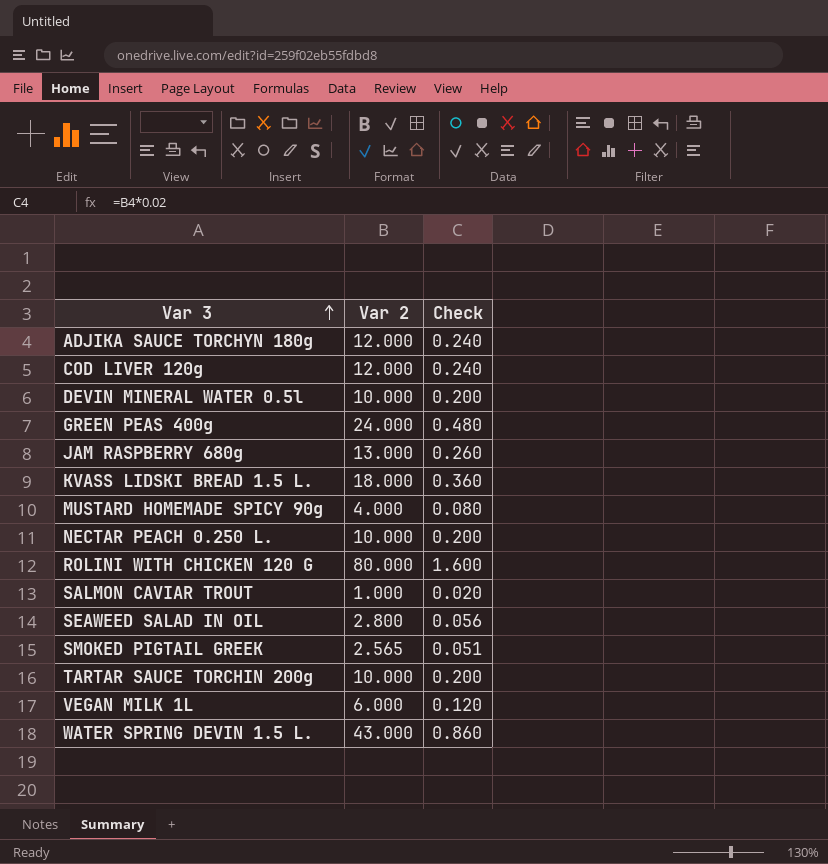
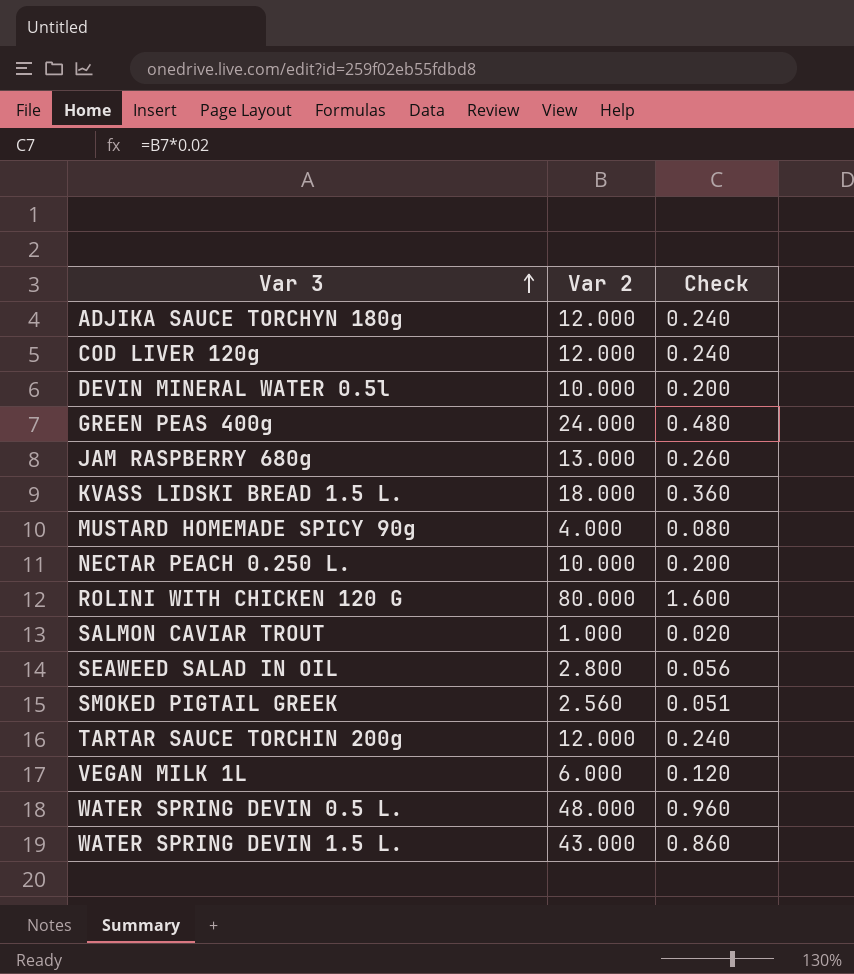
SMOKED PIGTAIL GREEK | Var 2: 2.565 -> 2.560
TARTAR SAUCE TORCHIN 200g | Var 2: 10.000 -> 12.000
TARTAR SAUCE TORCHIN 200g | Check: 0.200 -> 0.240
row WATER SPRING DEVIN 0.5 L.: none -> 48.000 | 0.960

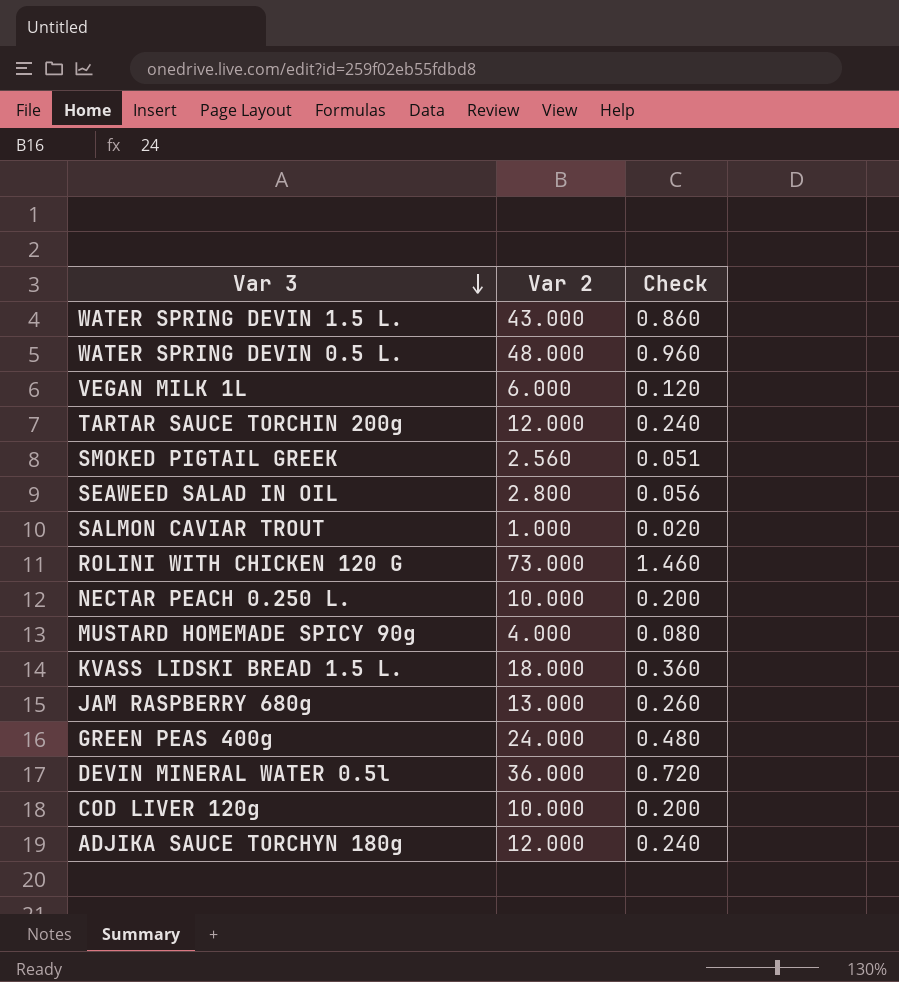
row order: Var 3 ascending -> Var 3 descending
ROLINI WITH CHICKEN 120 G | Var 2: 80.000 -> 73.000
ROLINI WITH CHICKEN 120 G | Check: 1.600 -> 1.460
DEVIN MINERAL WATER 0.5l | Var 2: 10.000 -> 36.000
DEVIN MINERAL WATER 0.5l | Check: 0.200 -> 0.720
COD LIVER 120g | Var 2: 12.000 -> 10.000
COD LIVER 120g | Check: 0.240 -> 0.200

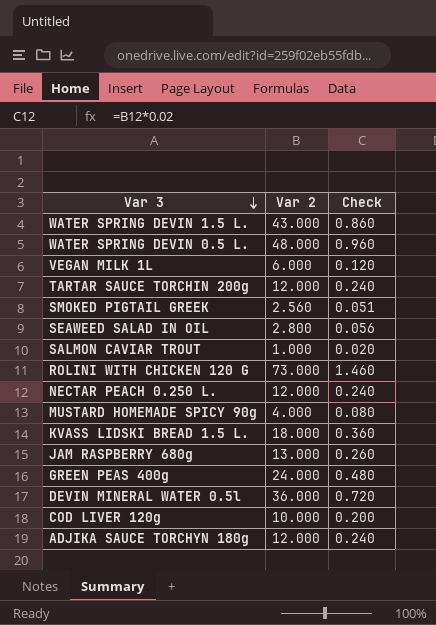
NECTAR PEACH 0.250 L. | Var 2: 10.000 -> 12.000
NECTAR PEACH 0.250 L. | Check: 0.200 -> 0.240

